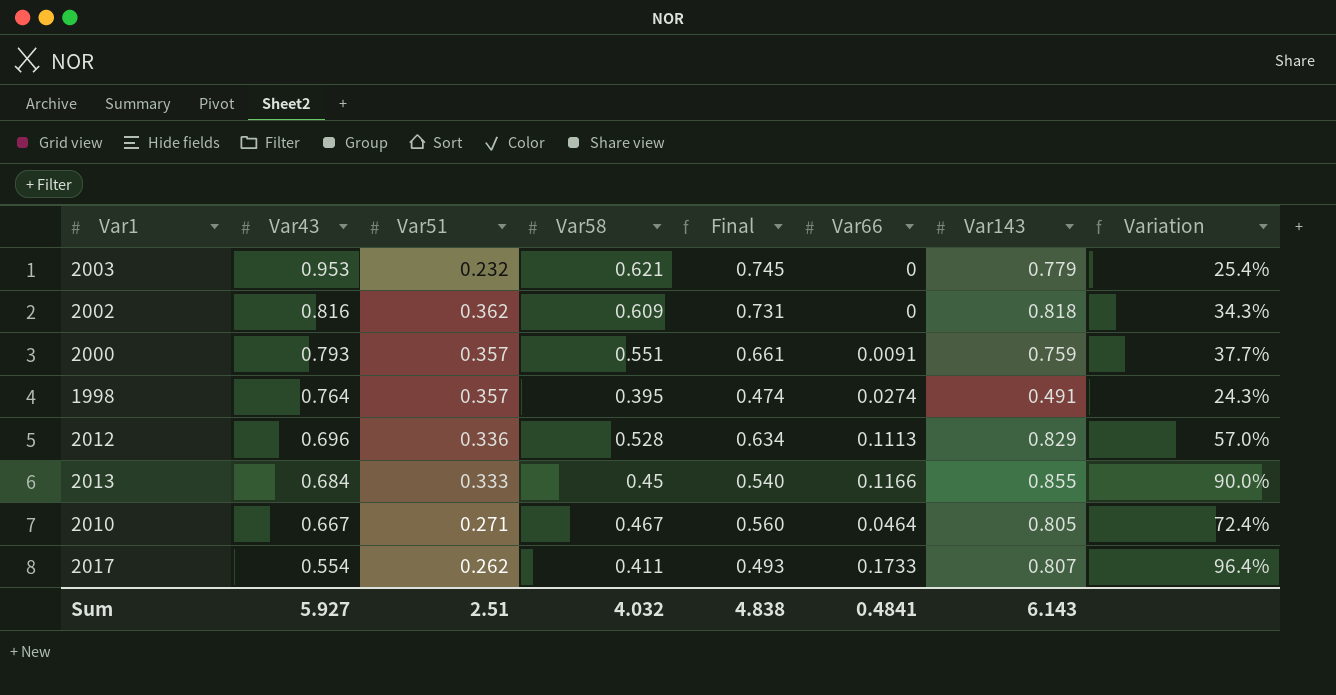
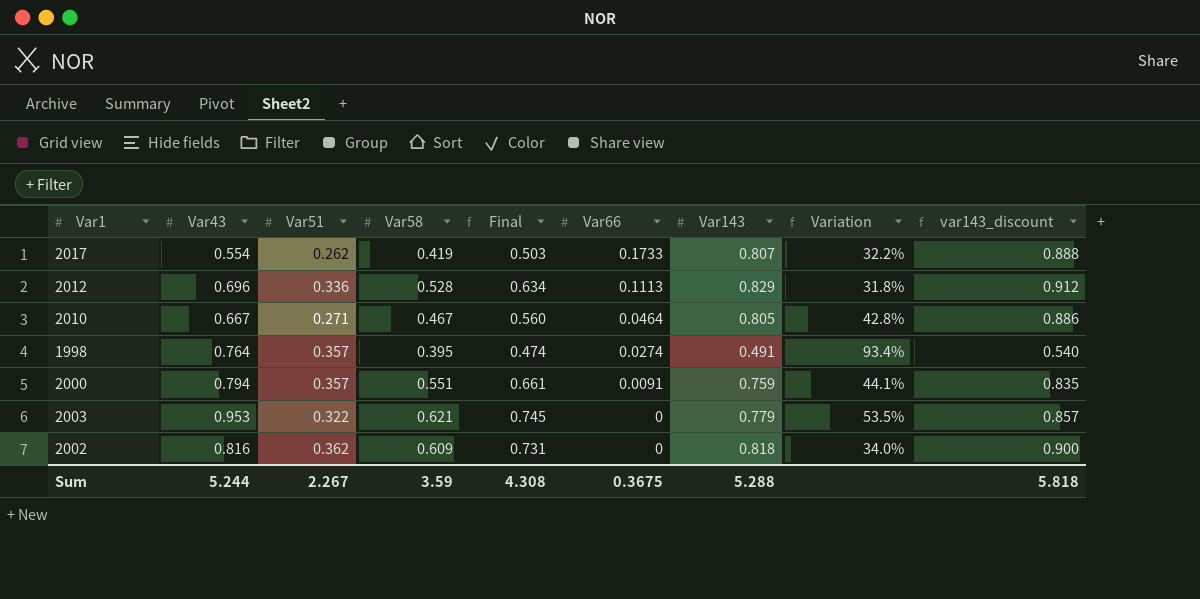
row order: Var43 descending -> Var66 descending
column Variation | formula: ([Var143] - [Var58]) / [Var58] -> ([Var43] - [Var58]) / [Var58]
column var143_discount | formula: none -> [Var143] * 1.1
row 2013: 0.684 | 0.333 | 0.45 | 0.540 | 0.1166 | 0.855 | 90.0% -> none
2017 | Var58: 0.411 -> 0.419
2017 | Final: 0.493 -> 0.503
2000 | Var43: 0.793 -> 0.794
2003 | Var51: 0.232 -> 0.322
Sum | Var43: 5.927 -> 5.244
Sum | Var51: 2.51 -> 2.267
Sum | Var58: 4.032 -> 3.59
Sum | Final: 4.838 -> 4.308
Sum | Var66: 0.4841 -> 0.3675
Sum | Var143: 6.143 -> 5.288

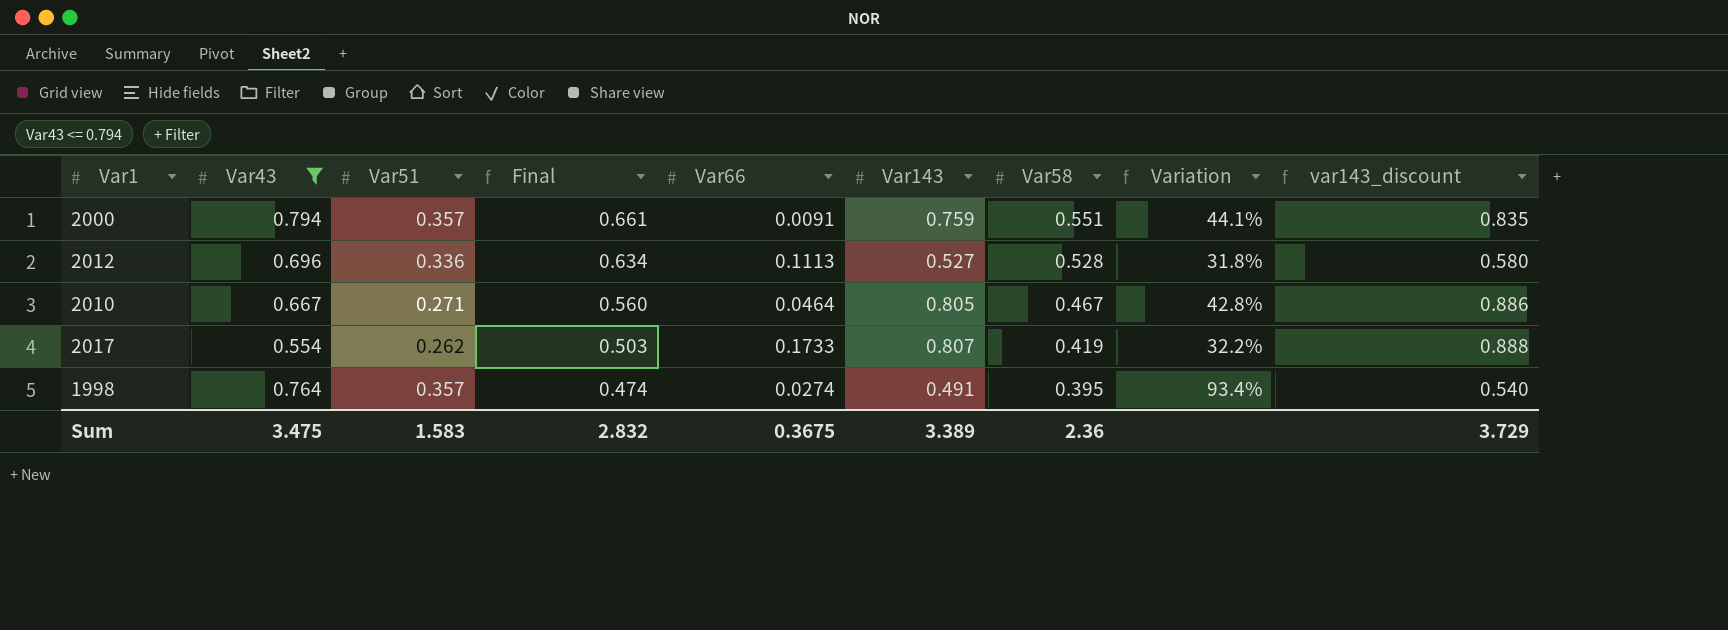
filter: none -> Var43 <= 0.794
row order: Var66 descending -> Final descending
column Var58 | position: 4 -> 7
2012 | Var143: 0.829 -> 0.527
2012 | var143_discount: 0.912 -> 0.580
Sum | Var43: 5.244 -> 3.475
Sum | Var51: 2.267 -> 1.583
Sum | Final: 4.308 -> 2.832
Sum | Var143: 5.288 -> 3.389
Sum | Var58: 3.59 -> 2.36
Sum | var143_discount: 5.818 -> 3.729

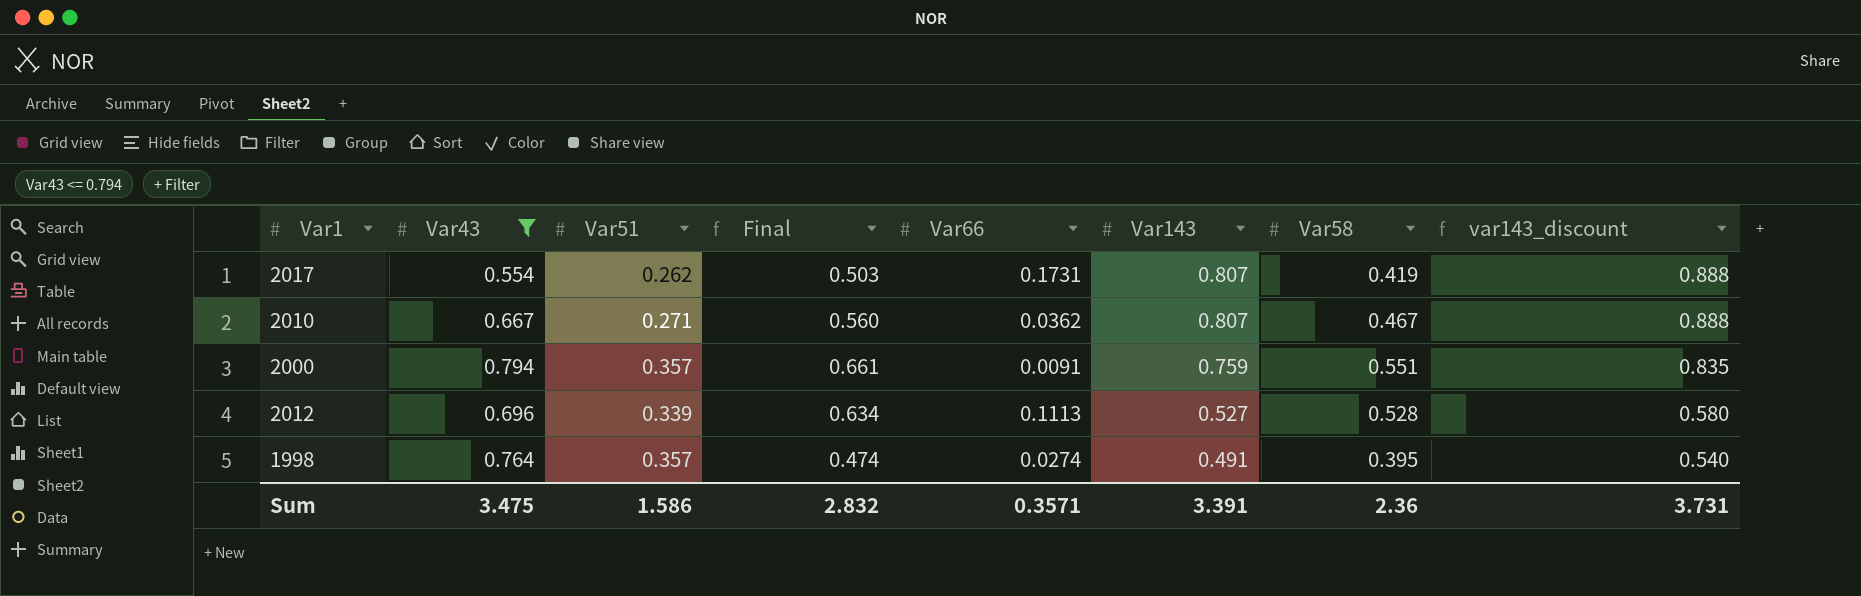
row order: Final descending -> Var143 descending
column Variation | formula: ([Var43] - [Var58]) / [Var58] -> none
2017 | Var66: 0.1733 -> 0.1731
2010 | Var66: 0.0464 -> 0.0362
2010 | Var143: 0.805 -> 0.807
2010 | var143_discount: 0.886 -> 0.888
2012 | Var51: 0.336 -> 0.339
Sum | Var51: 1.583 -> 1.586
Sum | Var66: 0.3675 -> 0.3571
Sum | Var143: 3.389 -> 3.391
Sum | var143_discount: 3.729 -> 3.731

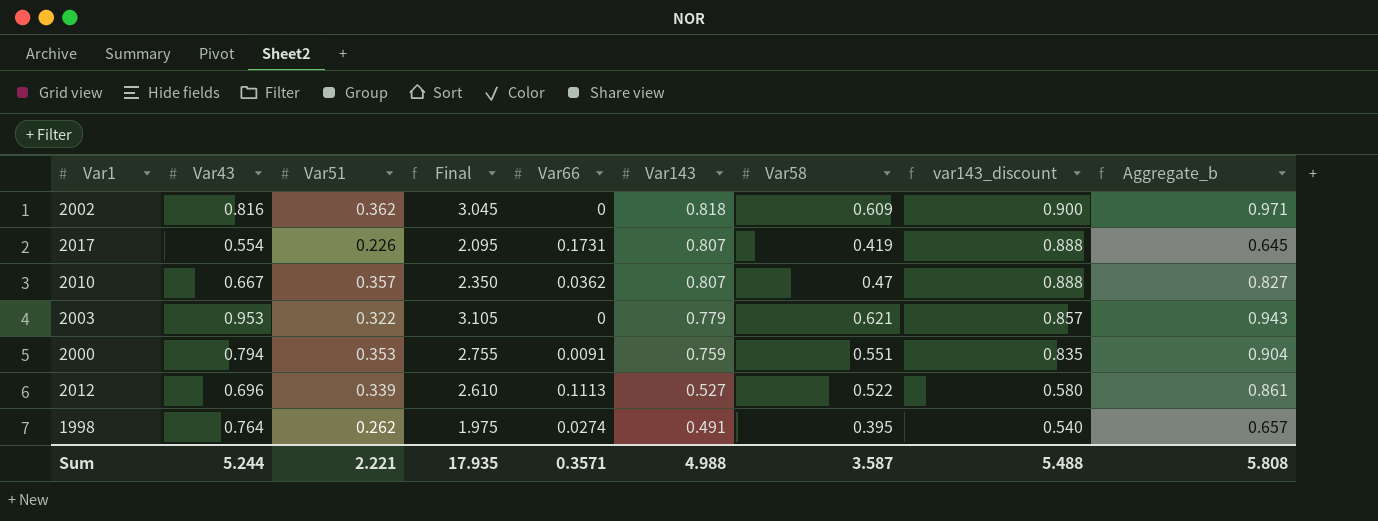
filter: Var43 <= 0.794 -> none
column Final | formula: [Var58] * 1.2 -> [Var58] * 5
column Aggregate_b | formula: none -> [Var51] + [Var58]
2017 | Var51: 0.262 -> 0.226
2010 | Var51: 0.271 -> 0.357
2010 | Var58: 0.467 -> 0.47
2000 | Var51: 0.357 -> 0.353
2012 | Var58: 0.528 -> 0.522
1998 | Var51: 0.357 -> 0.262
Sum | Var43: 3.475 -> 5.244
Sum | Var51: 1.586 -> 2.221
Sum | Final: 2.832 -> 17.935
Sum | Var143: 3.391 -> 4.988
Sum | Var58: 2.36 -> 3.587
Sum | var143_discount: 3.731 -> 5.488

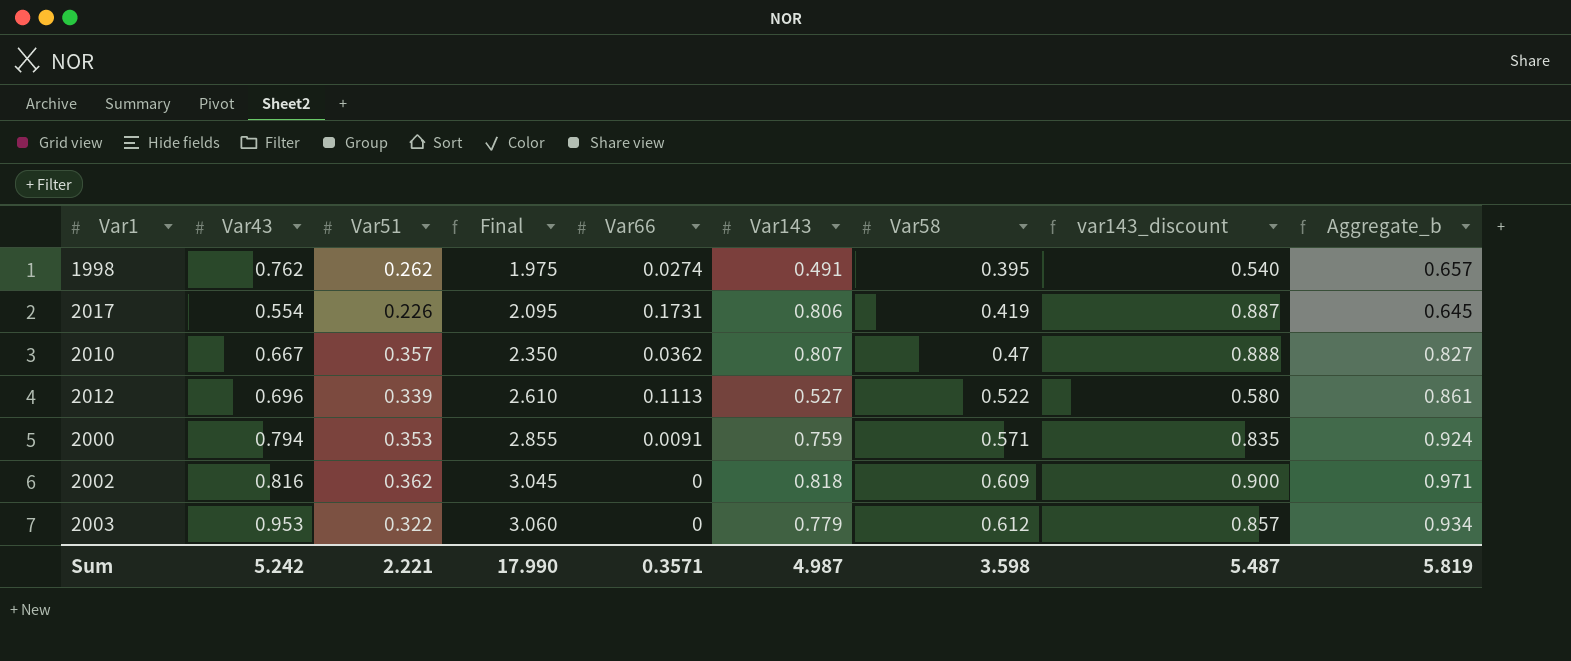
row order: Var143 descending -> Final ascending
1998 | Var43: 0.764 -> 0.762
2017 | Var143: 0.807 -> 0.806
2017 | var143_discount: 0.888 -> 0.887
2000 | Final: 2.755 -> 2.855
2000 | Var58: 0.551 -> 0.571
2000 | Aggregate_b: 0.904 -> 0.924
2003 | Final: 3.105 -> 3.060
2003 | Var58: 0.621 -> 0.612
2003 | Aggregate_b: 0.943 -> 0.934
Sum | Var43: 5.244 -> 5.242
Sum | Final: 17.935 -> 17.990
Sum | Var143: 4.988 -> 4.987
Sum | Var58: 3.587 -> 3.598
Sum | var143_discount: 5.488 -> 5.487
Sum | Aggregate_b: 5.808 -> 5.819

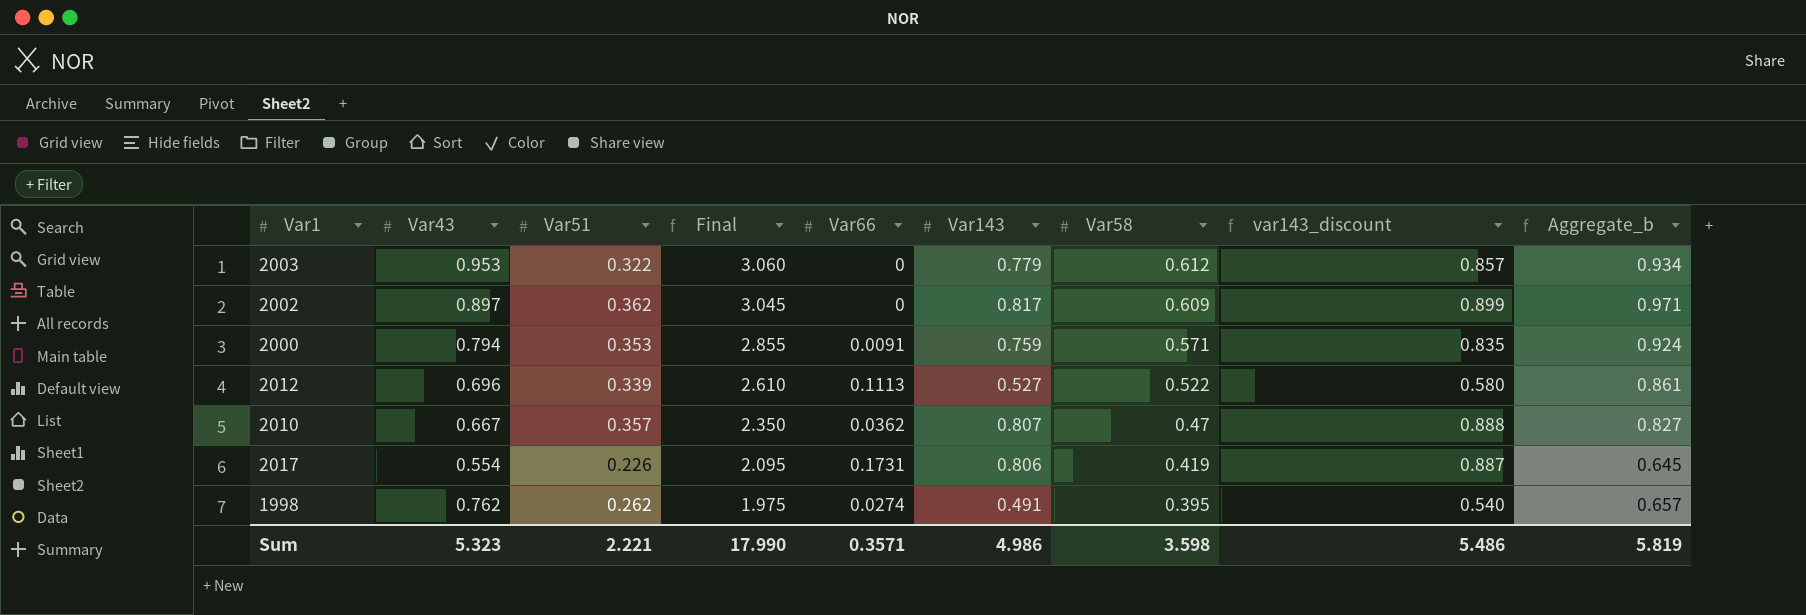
row order: Final ascending -> Final descending
2002 | Var43: 0.816 -> 0.897
2002 | Var143: 0.818 -> 0.817
2002 | var143_discount: 0.900 -> 0.899
Sum | Var43: 5.242 -> 5.323
Sum | Var143: 4.987 -> 4.986
Sum | var143_discount: 5.487 -> 5.486

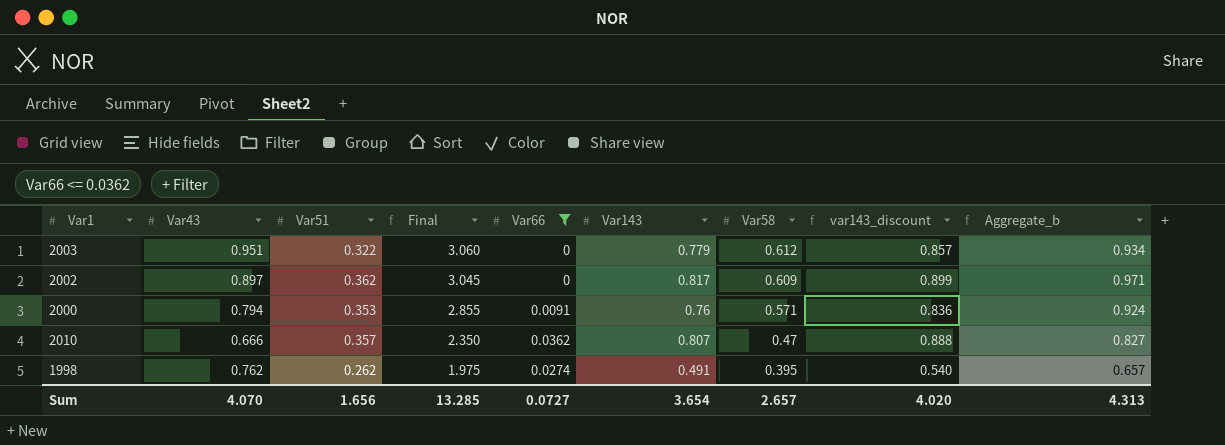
filter: none -> Var66 <= 0.0362
2003 | Var43: 0.953 -> 0.951
2000 | Var143: 0.759 -> 0.76
2000 | var143_discount: 0.835 -> 0.836
2010 | Var43: 0.667 -> 0.666
Sum | Var43: 5.323 -> 4.070
Sum | Var51: 2.221 -> 1.656
Sum | Final: 17.990 -> 13.285
Sum | Var66: 0.3571 -> 0.0727
Sum | Var143: 4.986 -> 3.654
Sum | Var58: 3.598 -> 2.657
Sum | var143_discount: 5.486 -> 4.020
Sum | Aggregate_b: 5.819 -> 4.313

